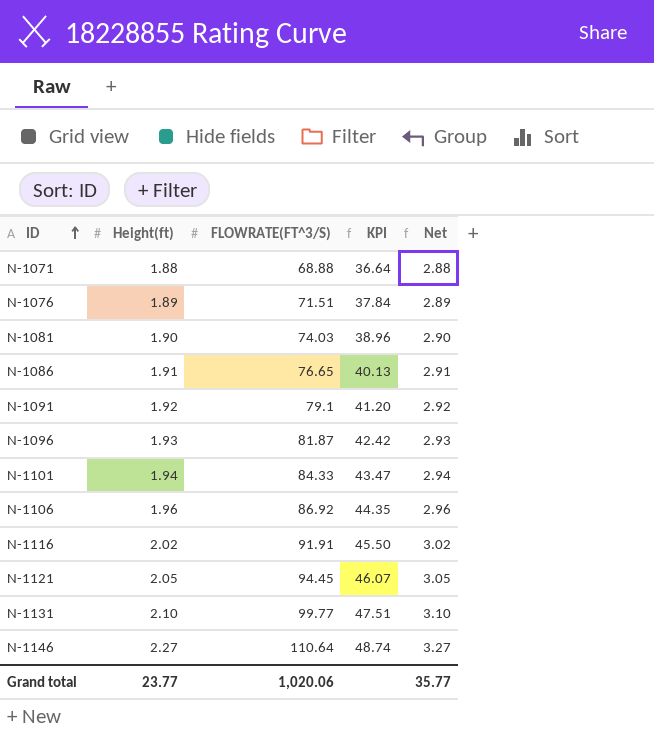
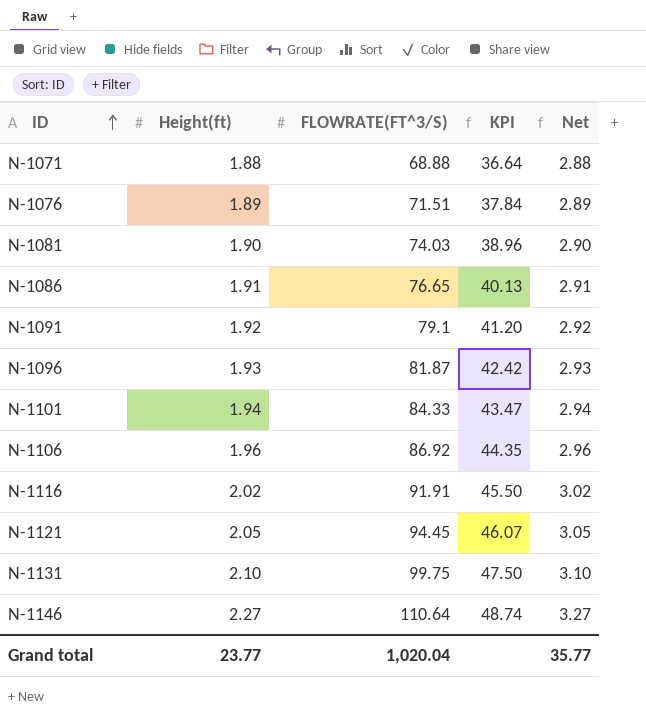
N-1131 | FLOWRATE(FT^3/S): 99.77 -> 99.75
N-1131 | KPI: 47.51 -> 47.50
Grand total | FLOWRATE(FT^3/S): 1,020.06 -> 1,020.04

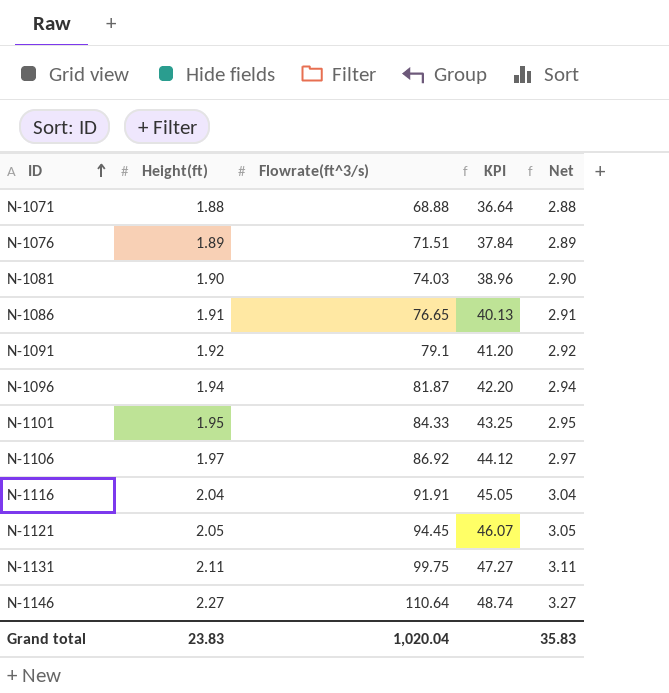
column name: FLOWRATE(FT^3/S) -> Flowrate(ft^3/s)
N-1096 | Height(ft): 1.93 -> 1.94
N-1096 | KPI: 42.42 -> 42.20
N-1096 | Net: 2.93 -> 2.94
N-1101 | Height(ft): 1.94 -> 1.95
N-1101 | KPI: 43.47 -> 43.25
N-1101 | Net: 2.94 -> 2.95
N-1106 | Height(ft): 1.96 -> 1.97
N-1106 | KPI: 44.35 -> 44.12
N-1106 | Net: 2.96 -> 2.97
N-1116 | Height(ft): 2.02 -> 2.04
N-1116 | KPI: 45.50 -> 45.05
N-1116 | Net: 3.02 -> 3.04
N-1131 | Height(ft): 2.10 -> 2.11
N-1131 | KPI: 47.50 -> 47.27
N-1131 | Net: 3.10 -> 3.11
Grand total | Height(ft): 23.77 -> 23.83
Grand total | Net: 35.77 -> 35.83

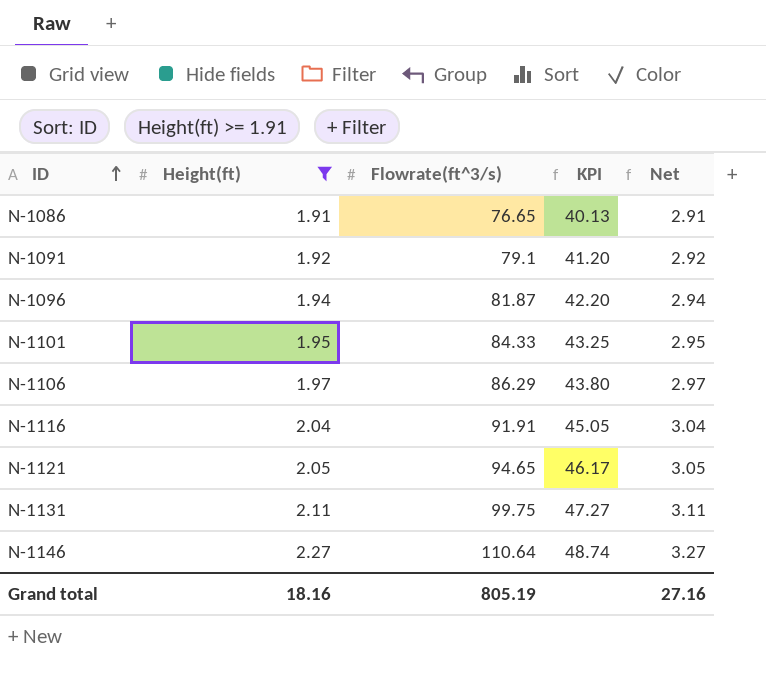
filter: none -> Height(ft) >= 1.91
N-1106 | Flowrate(ft^3/s): 86.92 -> 86.29
N-1106 | KPI: 44.12 -> 43.80
N-1121 | Flowrate(ft^3/s): 94.45 -> 94.65
N-1121 | KPI: 46.07 -> 46.17
Grand total | Height(ft): 23.83 -> 18.16
Grand total | Flowrate(ft^3/s): 1,020.04 -> 805.19
Grand total | Net: 35.83 -> 27.16

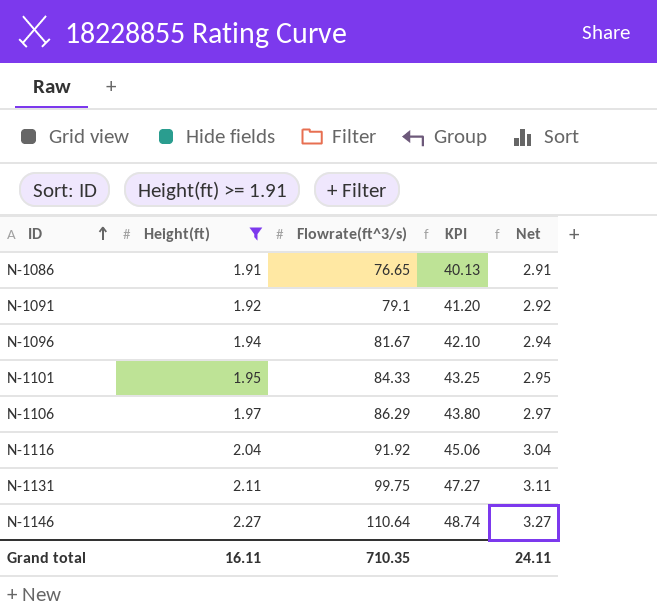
row N-1121: 2.05 | 94.65 | 46.17 | 3.05 -> none
N-1096 | Flowrate(ft^3/s): 81.87 -> 81.67
N-1096 | KPI: 42.20 -> 42.10
N-1116 | Flowrate(ft^3/s): 91.91 -> 91.92
N-1116 | KPI: 45.05 -> 45.06
Grand total | Height(ft): 18.16 -> 16.11
Grand total | Flowrate(ft^3/s): 805.19 -> 710.35
Grand total | Net: 27.16 -> 24.11

